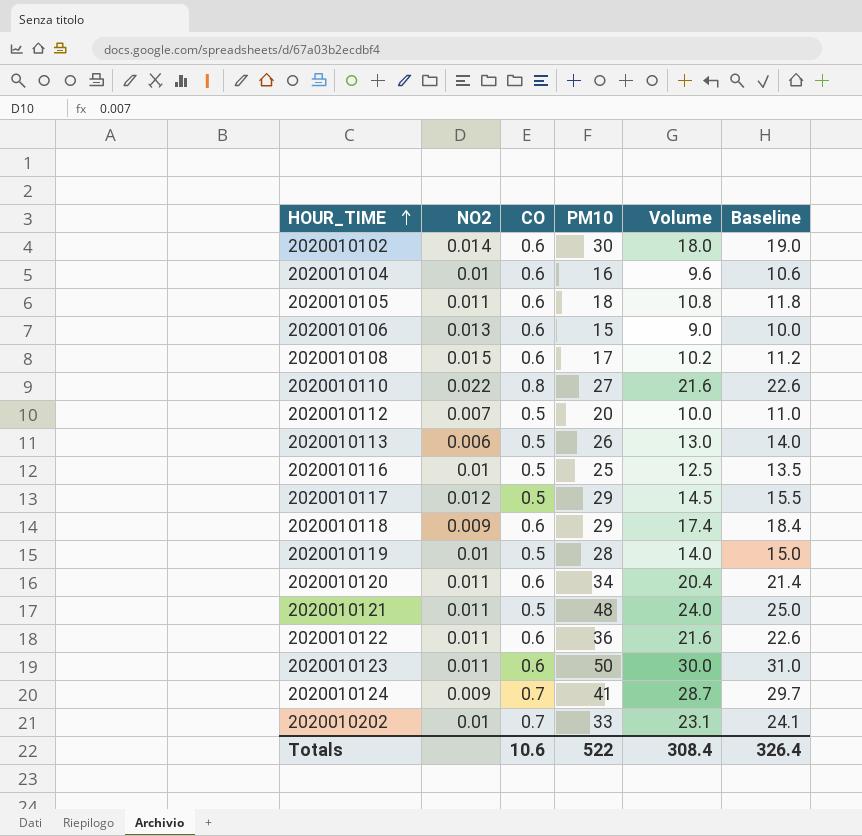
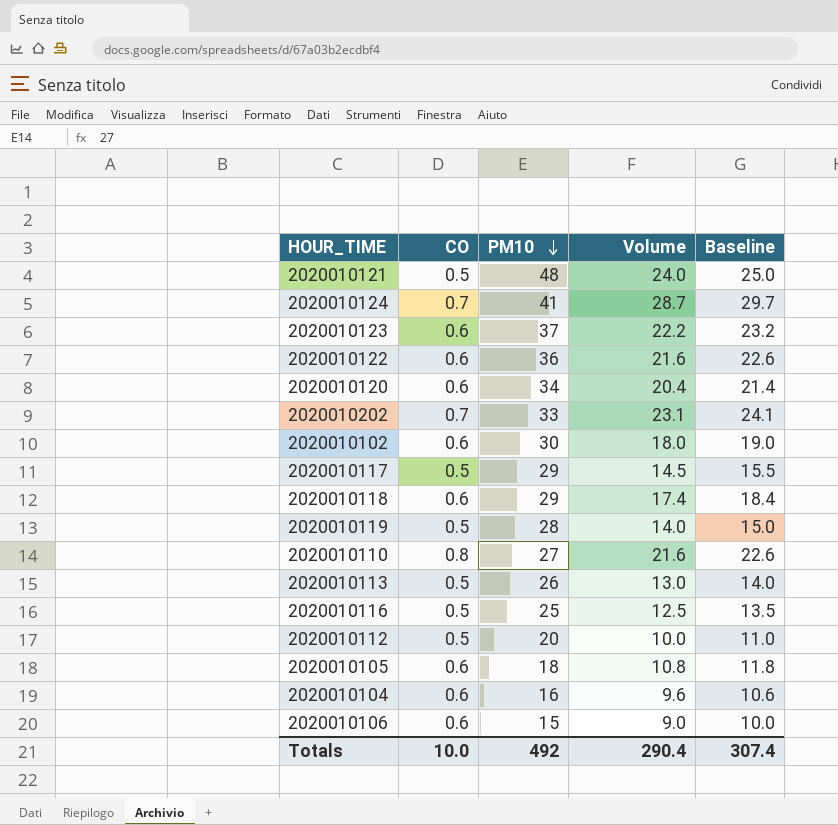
row order: HOUR_TIME ascending -> PM10 descending
column NO2 | position: 2 -> none
row 2020010108: 0.015 | 0.6 | 17 | 10.2 | 11.2 -> none
2020010123 | PM10: 50 -> 37
2020010123 | Volume: 30.0 -> 22.2
2020010123 | Baseline: 31.0 -> 23.2
Totals | CO: 10.6 -> 10.0
Totals | PM10: 522 -> 492
Totals | Volume: 308.4 -> 290.4
Totals | Baseline: 326.4 -> 307.4

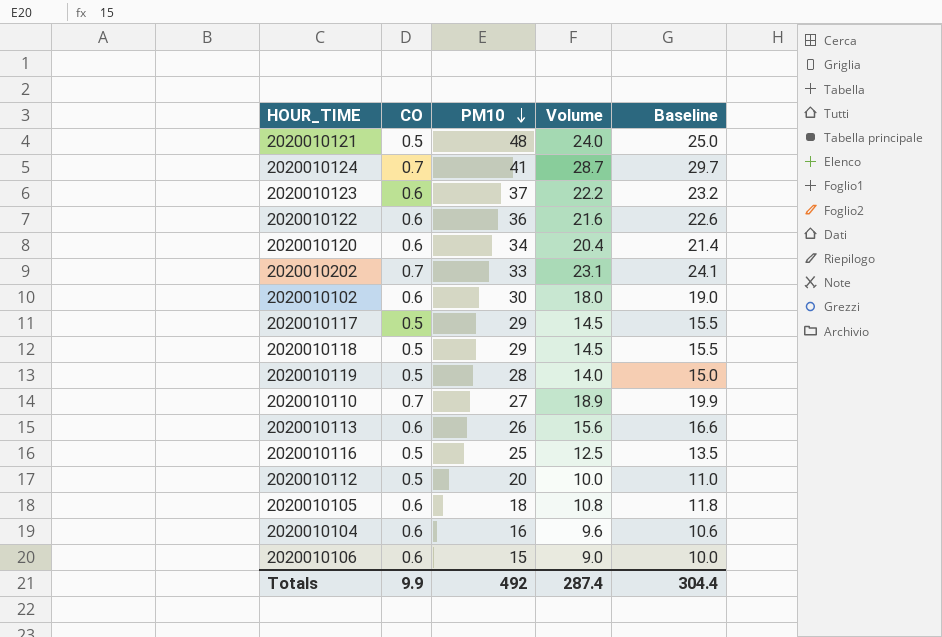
2020010118 | CO: 0.6 -> 0.5
2020010118 | Volume: 17.4 -> 14.5
2020010118 | Baseline: 18.4 -> 15.5
2020010110 | CO: 0.8 -> 0.7
2020010110 | Volume: 21.6 -> 18.9
2020010110 | Baseline: 22.6 -> 19.9
2020010113 | CO: 0.5 -> 0.6
2020010113 | Volume: 13.0 -> 15.6
2020010113 | Baseline: 14.0 -> 16.6
Totals | CO: 10.0 -> 9.9
Totals | Volume: 290.4 -> 287.4
Totals | Baseline: 307.4 -> 304.4

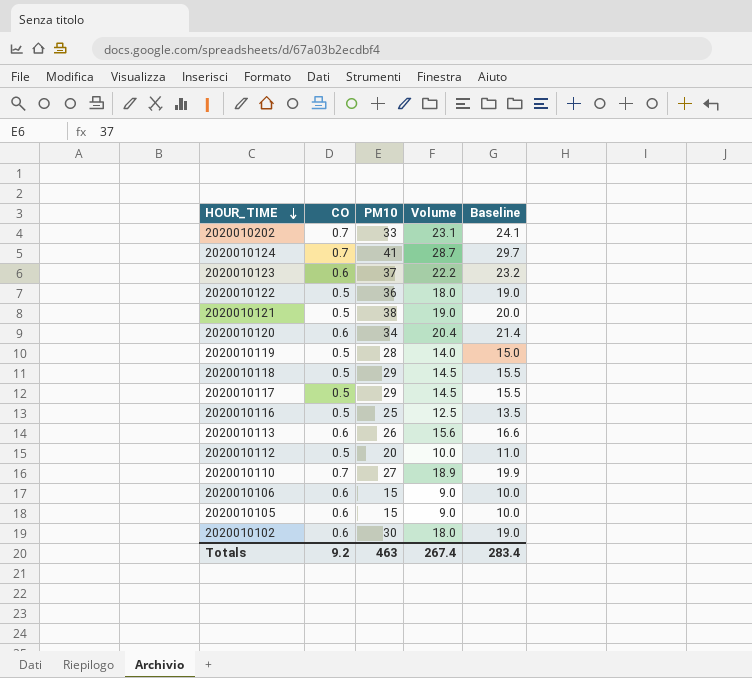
row order: PM10 descending -> HOUR_TIME descending
row 2020010104: 0.6 | 16 | 9.6 | 10.6 -> none
2020010122 | CO: 0.6 -> 0.5
2020010122 | Volume: 21.6 -> 18.0
2020010122 | Baseline: 22.6 -> 19.0
2020010121 | PM10: 48 -> 38
2020010121 | Volume: 24.0 -> 19.0
2020010121 | Baseline: 25.0 -> 20.0
2020010105 | PM10: 18 -> 15
2020010105 | Volume: 10.8 -> 9.0
2020010105 | Baseline: 11.8 -> 10.0
Totals | CO: 9.9 -> 9.2
Totals | PM10: 492 -> 463
Totals | Volume: 287.4 -> 267.4
Totals | Baseline: 304.4 -> 283.4

